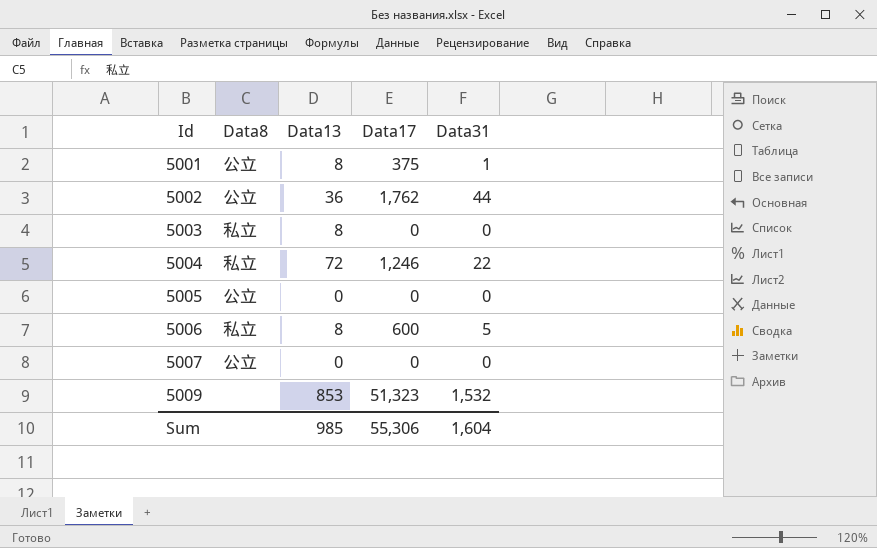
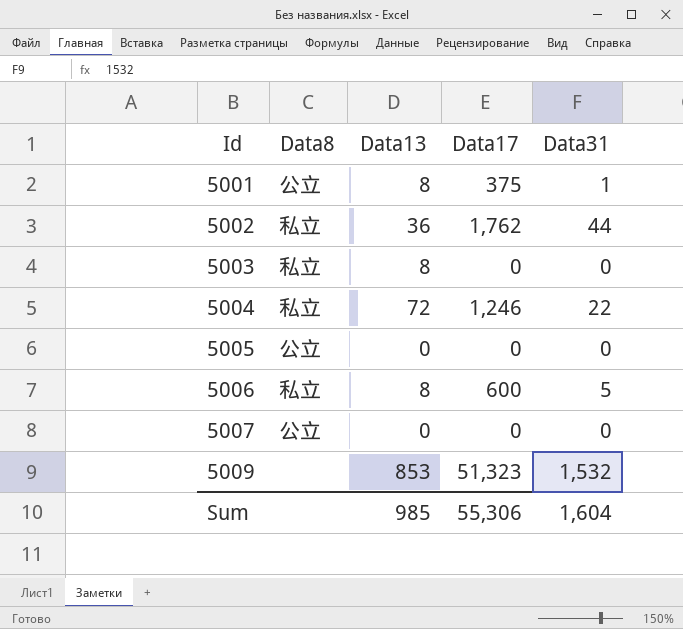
5002 | Data8: 公立 -> 私立

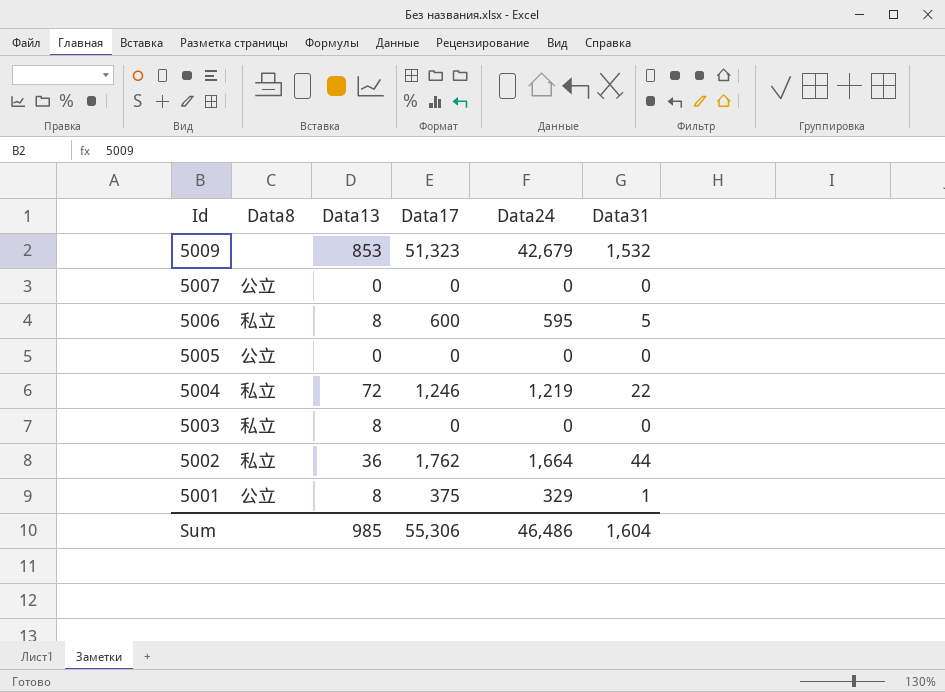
row order: Id ascending -> Id descending
column Data24 | position: none -> 5

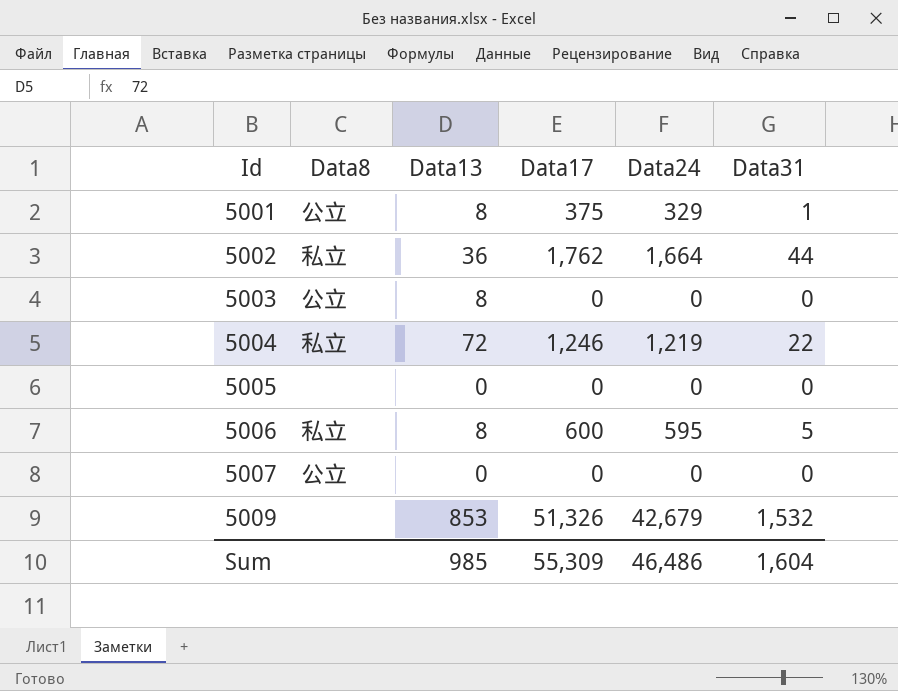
row order: Id descending -> Id ascending
5003 | Data8: 私立 -> 公立
5005 | Data8: 公立 -> none
5009 | Data17: 51,323 -> 51,326
Sum | Data17: 55,306 -> 55,309

